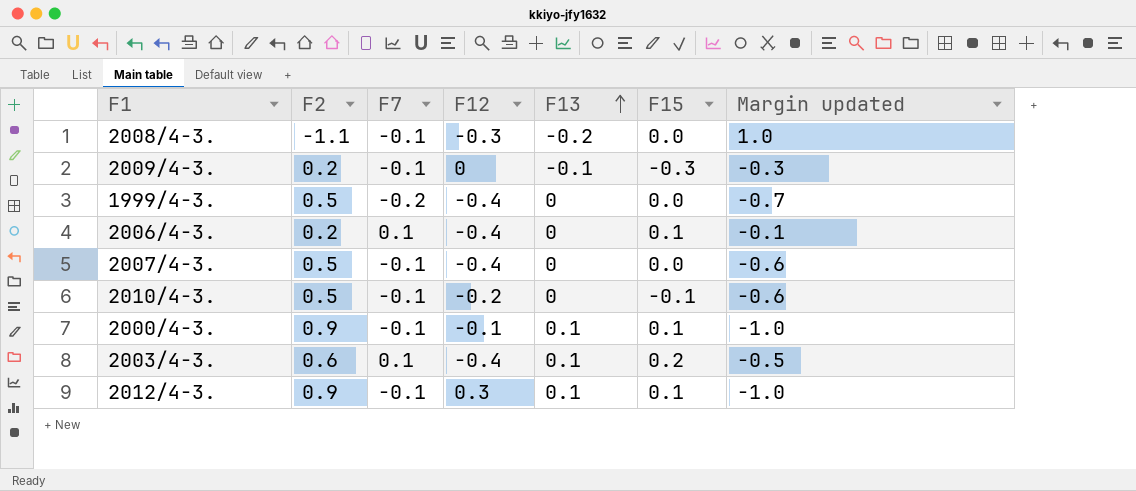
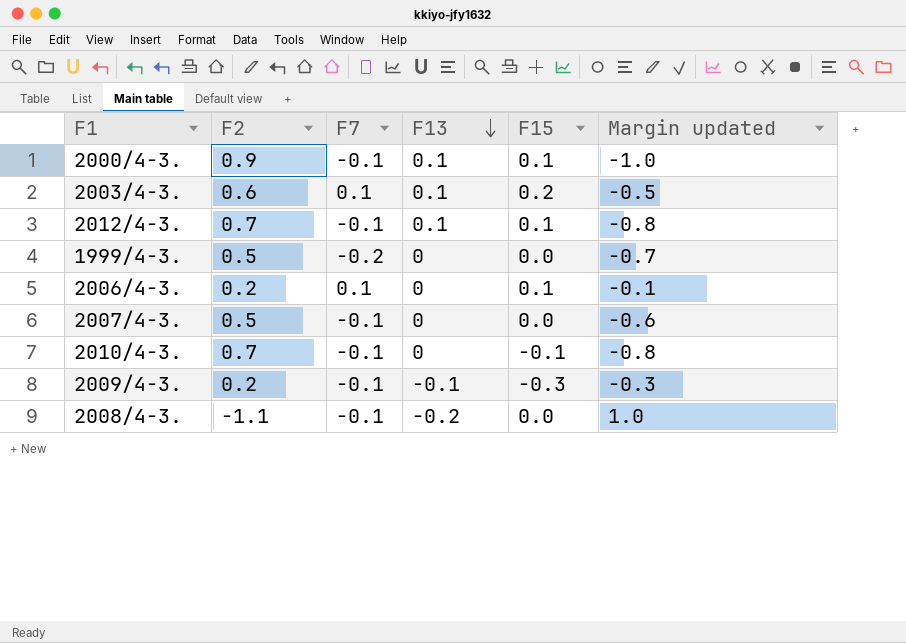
row order: F13 ascending -> F13 descending
column F12 | position: 4 -> none
2012/4-3. | F2: 0.9 -> 0.7
2012/4-3. | Margin updated: -1.0 -> -0.8
2010/4-3. | F2: 0.5 -> 0.7
2010/4-3. | Margin updated: -0.6 -> -0.8

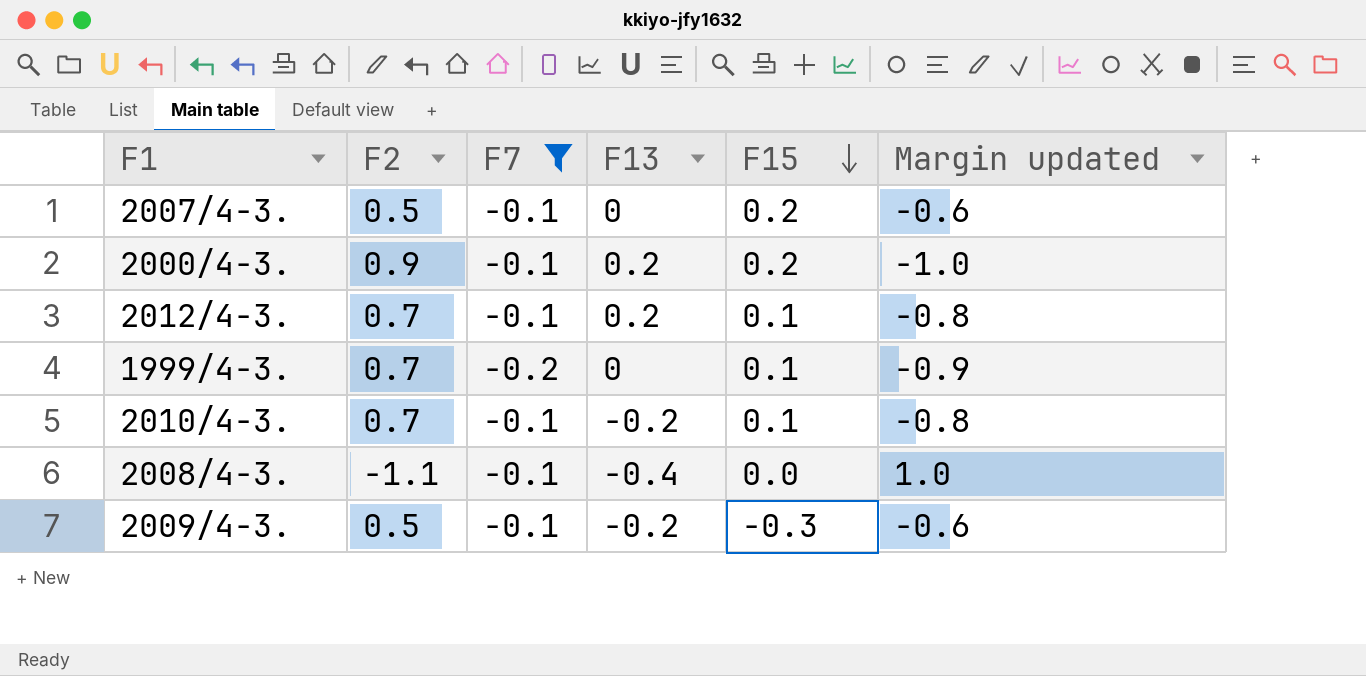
filter: none -> F7 != 0.1
row order: F13 descending -> F15 descending
2007/4-3. | F15: 0.0 -> 0.2
2000/4-3. | F13: 0.1 -> 0.2
2000/4-3. | F15: 0.1 -> 0.2
2012/4-3. | F13: 0.1 -> 0.2
1999/4-3. | F2: 0.5 -> 0.7
1999/4-3. | F15: 0.0 -> 0.1
1999/4-3. | Margin updated: -0.7 -> -0.9
2010/4-3. | F13: 0 -> -0.2
2010/4-3. | F15: -0.1 -> 0.1
2008/4-3. | F13: -0.2 -> -0.4
2009/4-3. | F2: 0.2 -> 0.5
2009/4-3. | F13: -0.1 -> -0.2
2009/4-3. | Margin updated: -0.3 -> -0.6

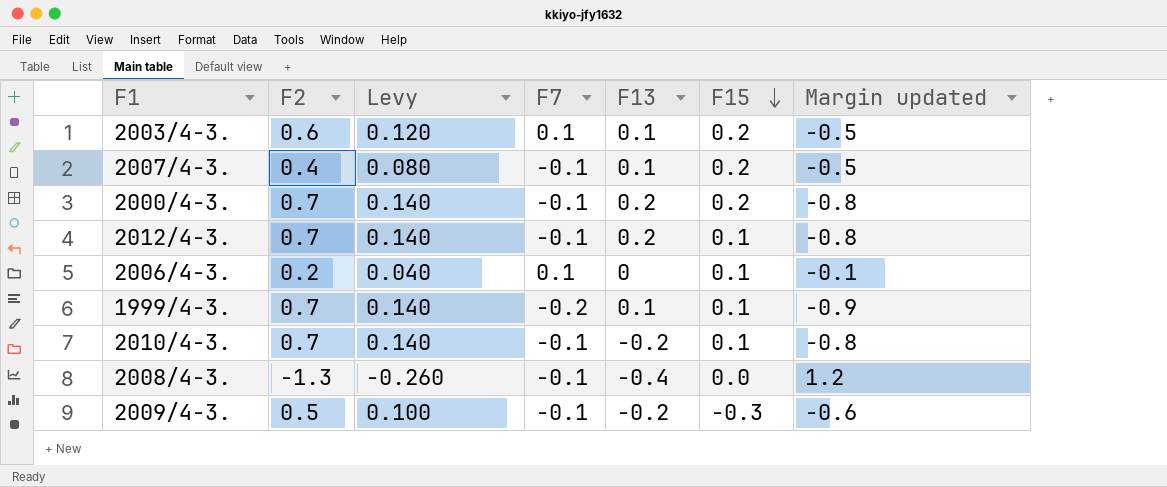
filter: F7 != 0.1 -> none
column Levy | formula: none -> [F2] * 0.2
2007/4-3. | F2: 0.5 -> 0.4
2007/4-3. | F13: 0 -> 0.1
2007/4-3. | Margin updated: -0.6 -> -0.5
2000/4-3. | F2: 0.9 -> 0.7
2000/4-3. | Margin updated: -1.0 -> -0.8
1999/4-3. | F13: 0 -> 0.1
2008/4-3. | F2: -1.1 -> -1.3
2008/4-3. | Margin updated: 1.0 -> 1.2

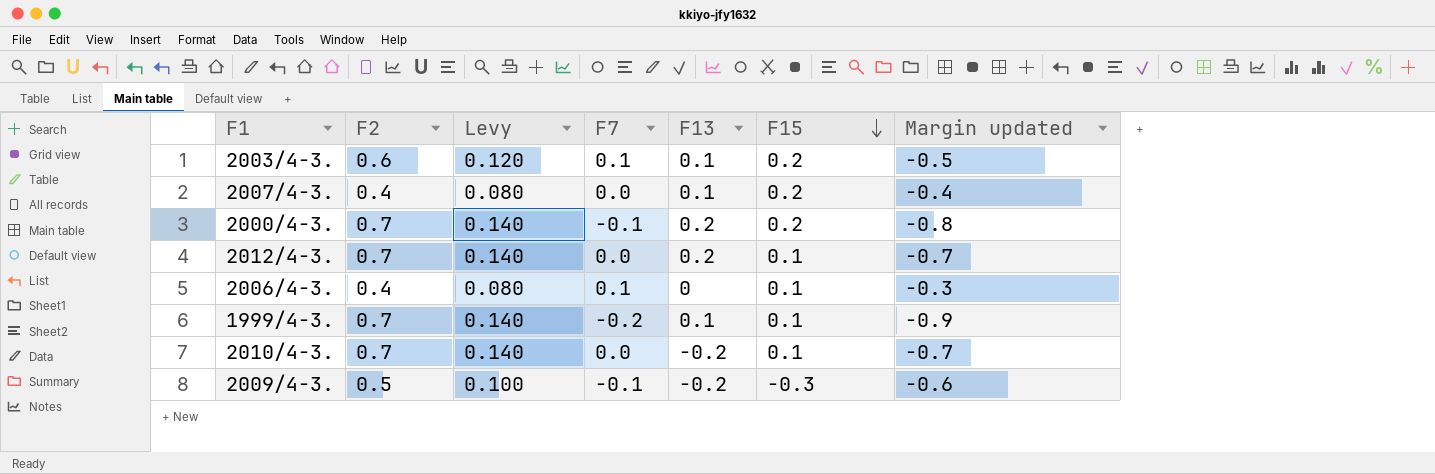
row 2008/4-3.: -1.3 | -0.260 | -0.1 | -0.4 | 0.0 | 1.2 -> none
2007/4-3. | F7: -0.1 -> 0.0
2007/4-3. | Margin updated: -0.5 -> -0.4
2012/4-3. | F7: -0.1 -> 0.0
2012/4-3. | Margin updated: -0.8 -> -0.7
2006/4-3. | F2: 0.2 -> 0.4
2006/4-3. | Levy: 0.040 -> 0.080
2006/4-3. | Margin updated: -0.1 -> -0.3
2010/4-3. | F7: -0.1 -> 0.0
2010/4-3. | Margin updated: -0.8 -> -0.7

